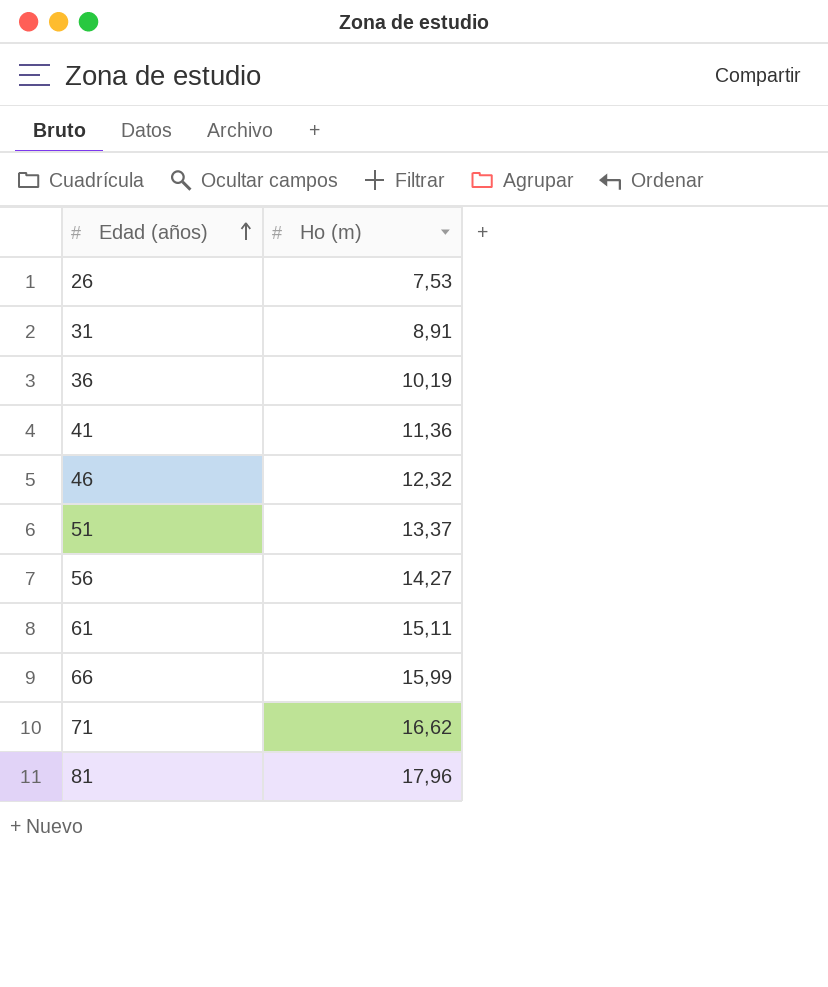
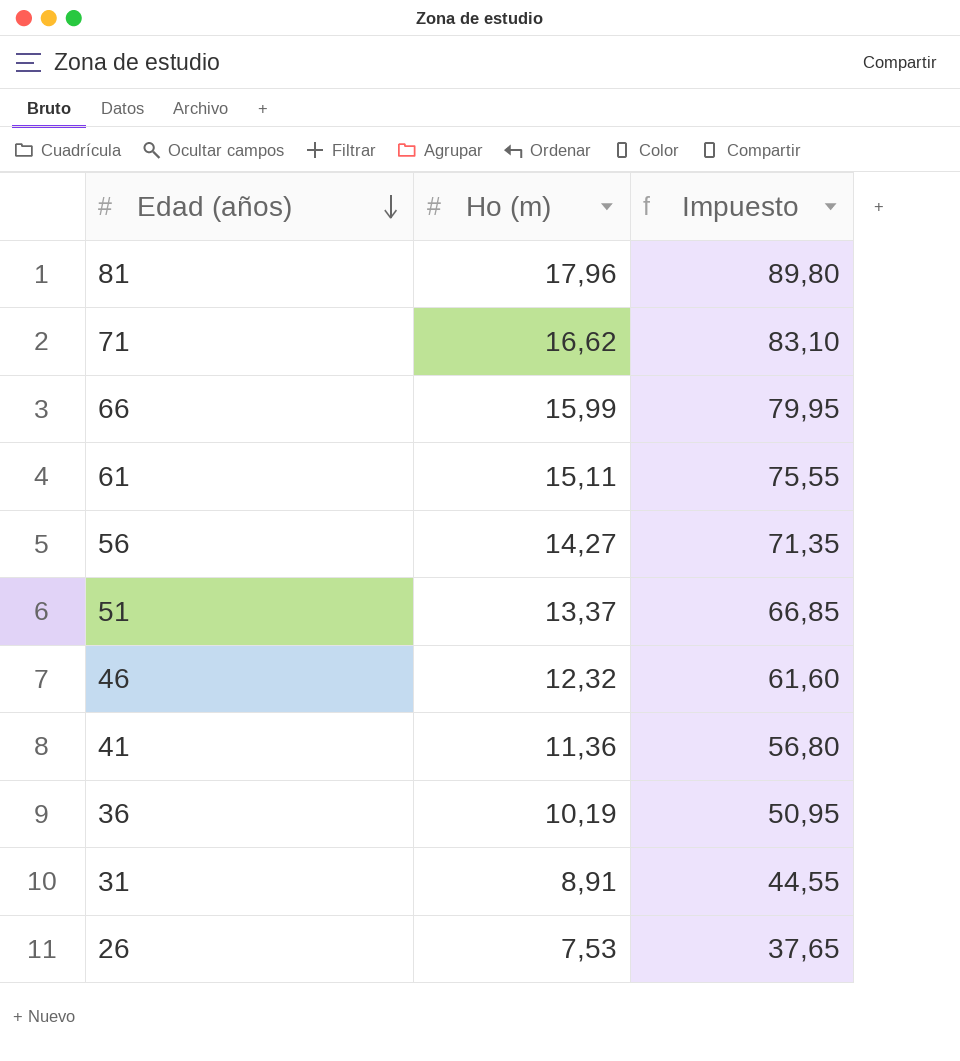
row order: Edad (años) ascending -> Edad (años) descending
column Impuesto | formula: none -> [Ho (m)] * 5

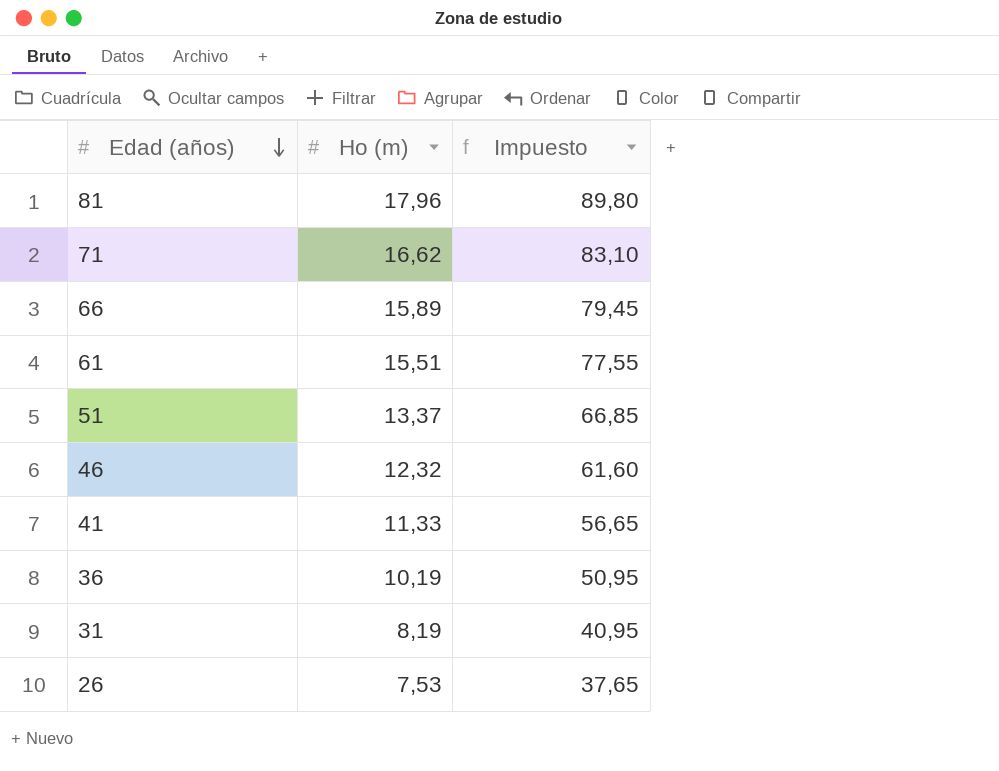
row 56: 14,27 | 71,35 -> none
66 | Ho (m): 15,99 -> 15,89
66 | Impuesto: 79,95 -> 79,45
61 | Ho (m): 15,11 -> 15,51
61 | Impuesto: 75,55 -> 77,55
41 | Ho (m): 11,36 -> 11,33
41 | Impuesto: 56,80 -> 56,65
31 | Ho (m): 8,91 -> 8,19
31 | Impuesto: 44,55 -> 40,95

